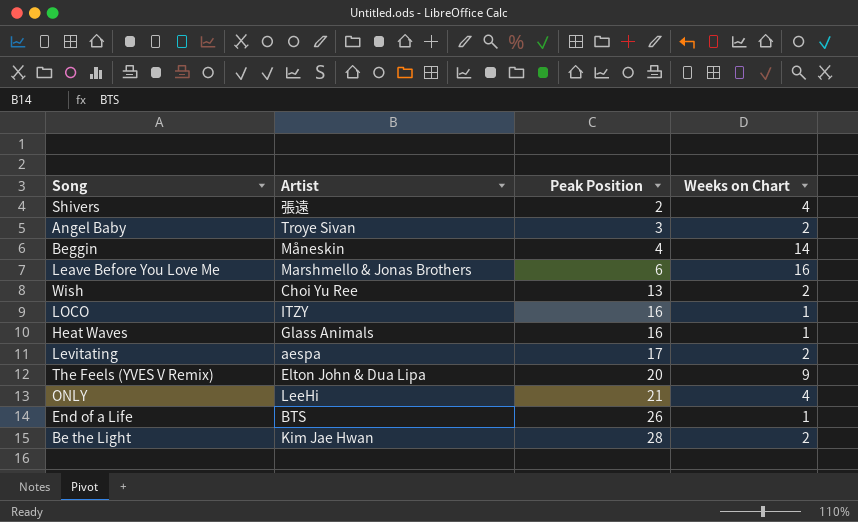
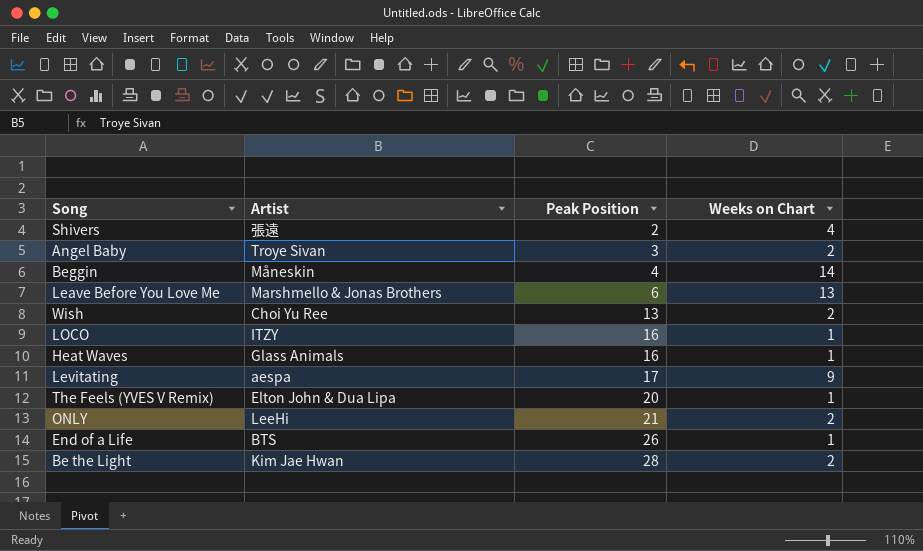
Leave Before You Love Me | Weeks on Chart: 16 -> 13
Levitating | Weeks on Chart: 2 -> 9
The Feels (YVES V Remix) | Weeks on Chart: 9 -> 1
ONLY | Weeks on Chart: 4 -> 2

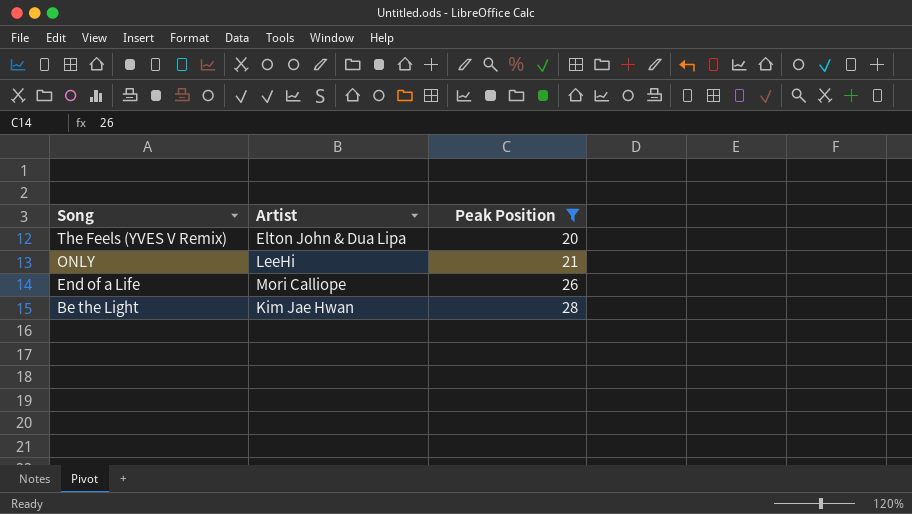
filter: none -> Peak Position >= 20
column Weeks on Chart | position: 4 -> none
End of a Life | Artist: BTS -> Mori Calliope

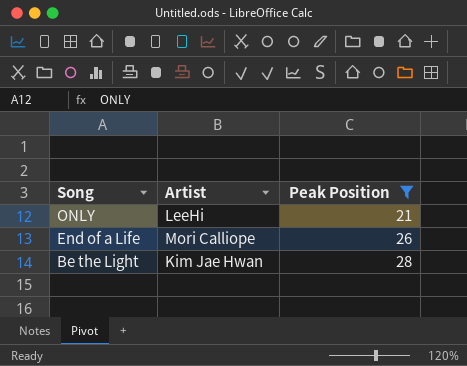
row The Feels (YVES V Remix): Elton John & Dua Lipa | 20 -> none

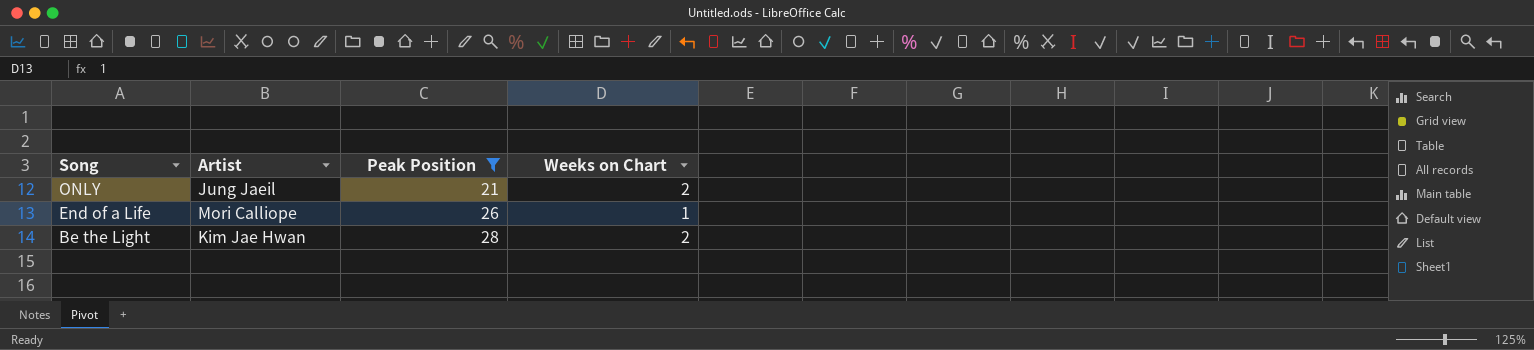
column Weeks on Chart | position: none -> 4
ONLY | Artist: LeeHi -> Jung Jaeil

